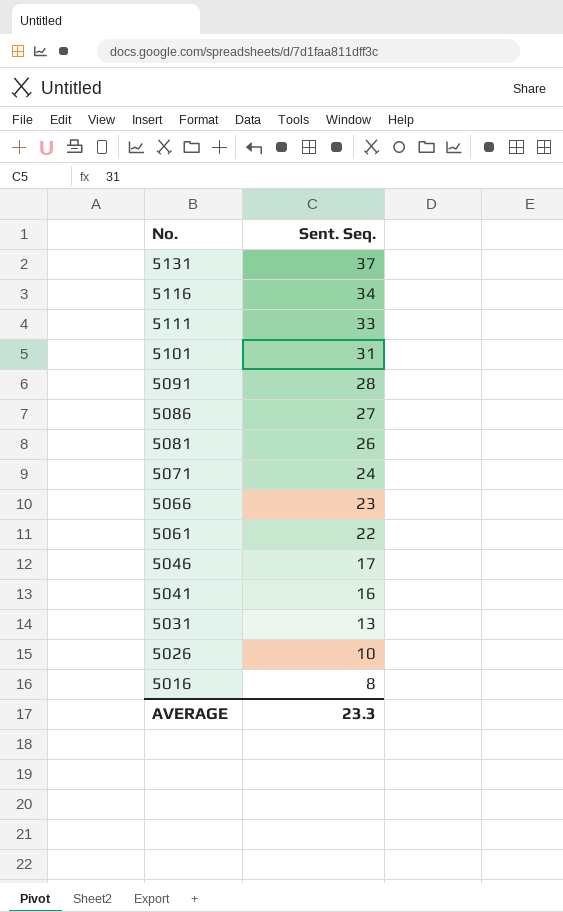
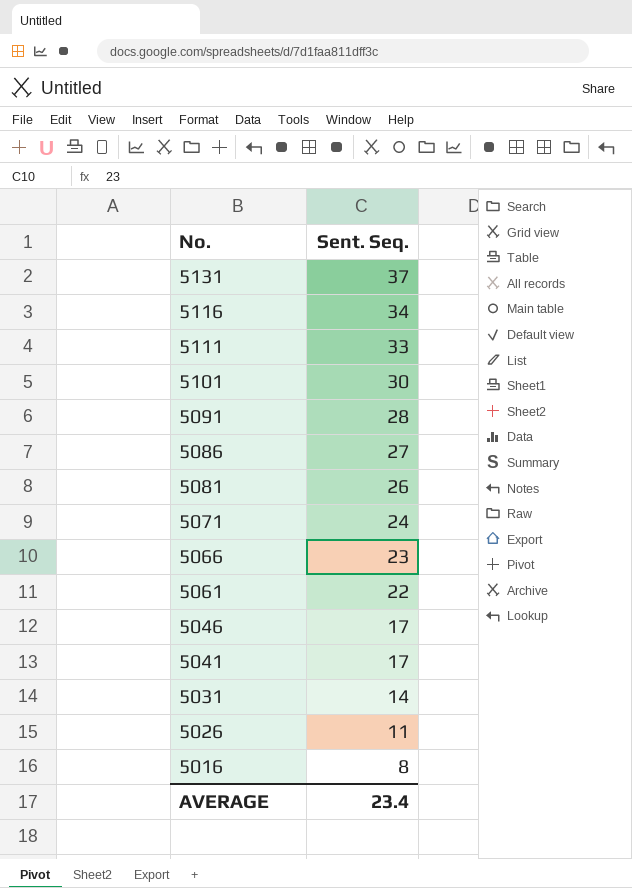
5101 | Sent. Seq.: 31 -> 30
5041 | Sent. Seq.: 16 -> 17
5031 | Sent. Seq.: 13 -> 14
5026 | Sent. Seq.: 10 -> 11
AVERAGE | Sent. Seq.: 23.3 -> 23.4

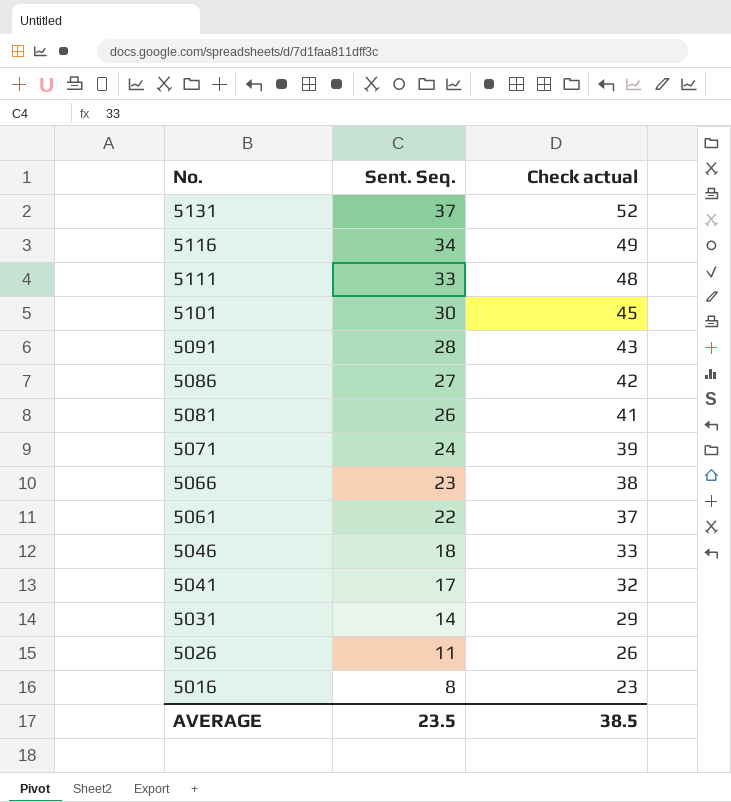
column Check actual | formula: none -> [Sent. Seq.] + 15
5046 | Sent. Seq.: 17 -> 18
AVERAGE | Sent. Seq.: 23.4 -> 23.5

